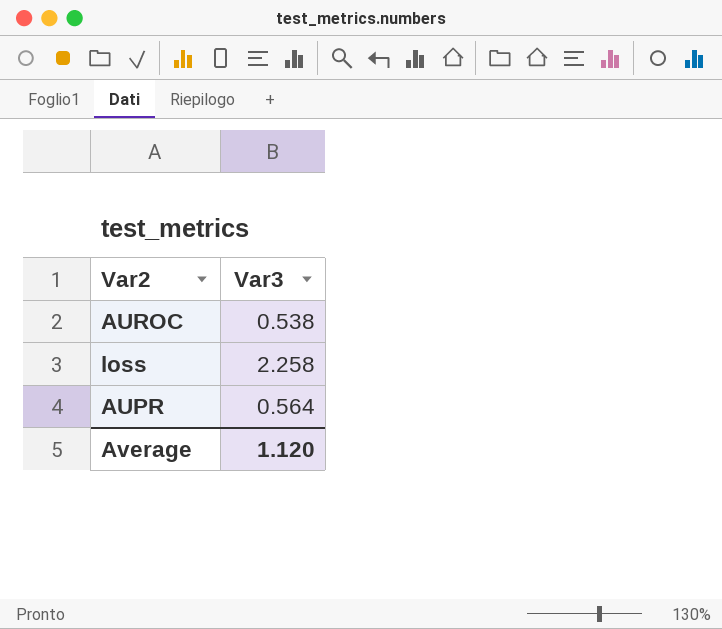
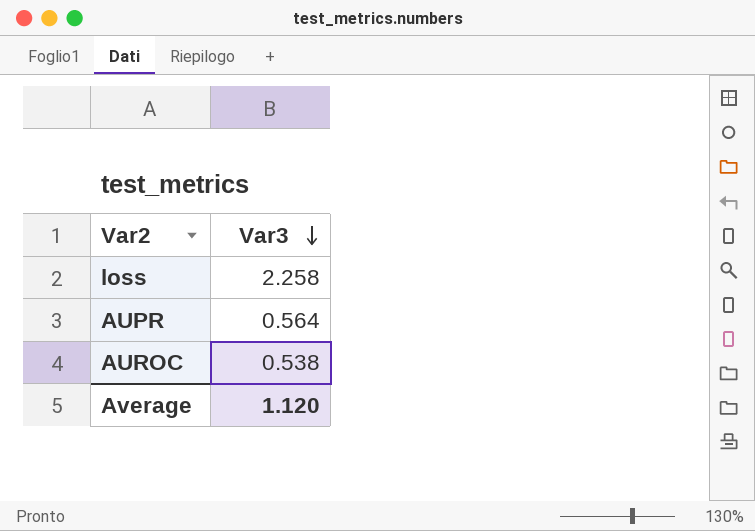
row order: none -> Var3 descending

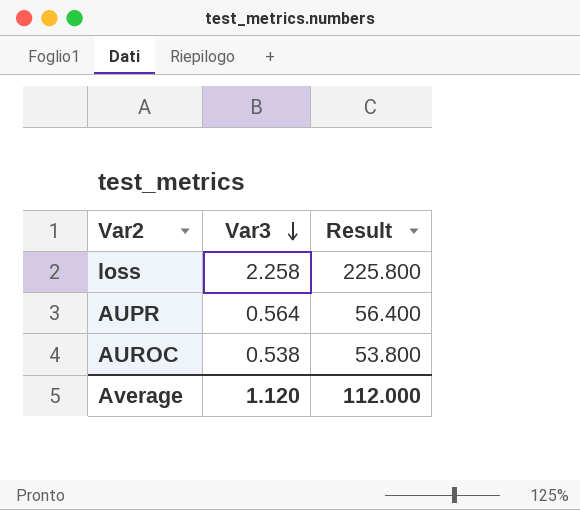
column Result | formula: none -> [Var3] * 100

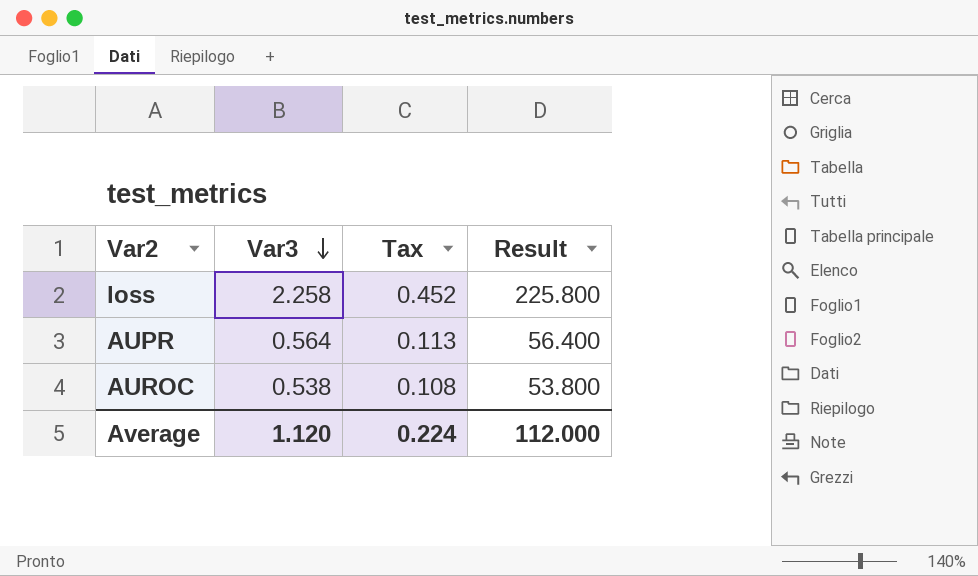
column Tax | formula: none -> [Var3] * 0.2

